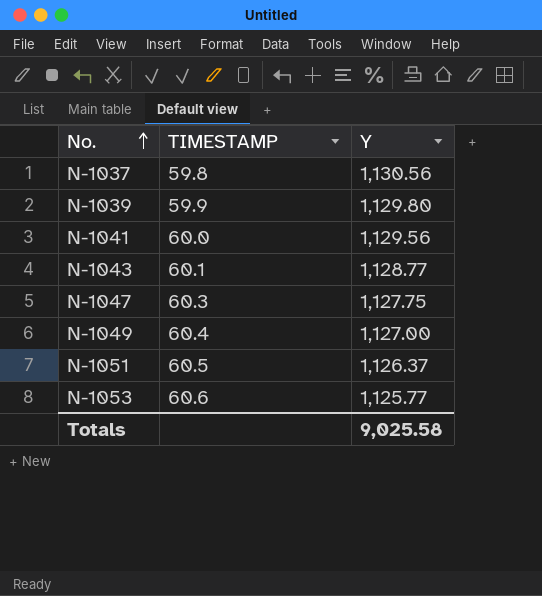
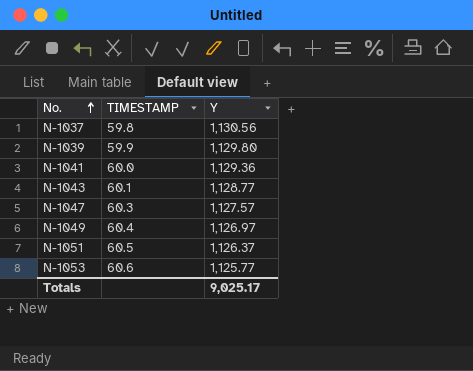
N-1041 | Y: 1,129.56 -> 1,129.36
N-1047 | Y: 1,127.75 -> 1,127.57
N-1049 | Y: 1,127.00 -> 1,126.97
Totals | Y: 9,025.58 -> 9,025.17

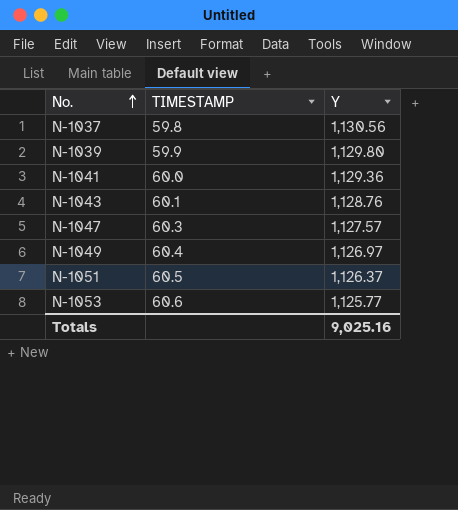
N-1043 | Y: 1,128.77 -> 1,128.76
Totals | Y: 9,025.17 -> 9,025.16

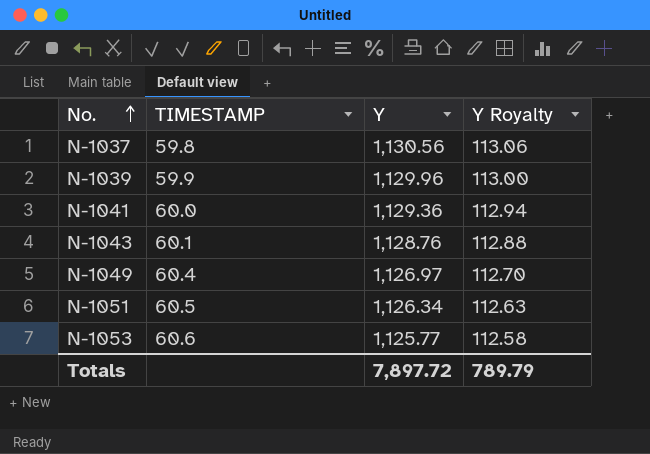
column Y Royalty | formula: none -> [Y] * 0.1
row N-1047: 60.3 | 1,127.57 -> none
N-1039 | Y: 1,129.80 -> 1,129.96
N-1051 | Y: 1,126.37 -> 1,126.34
Totals | Y: 9,025.16 -> 7,897.72

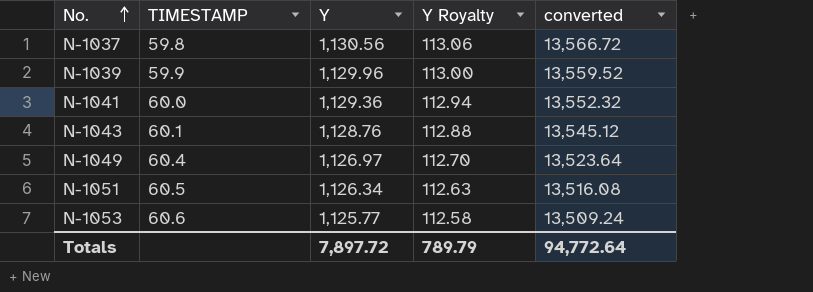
column converted | formula: none -> [Y] * 12

